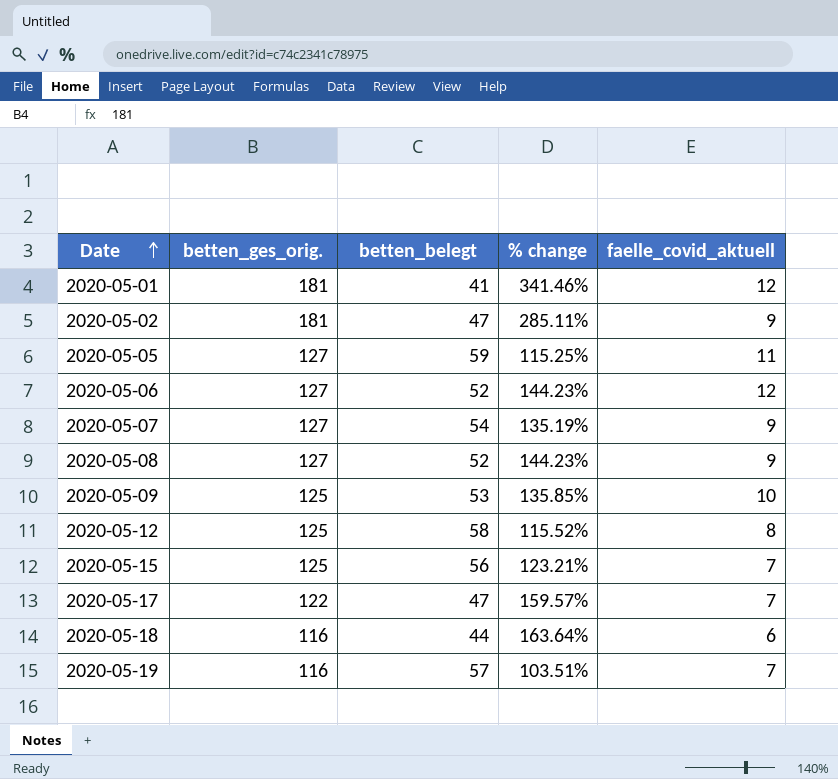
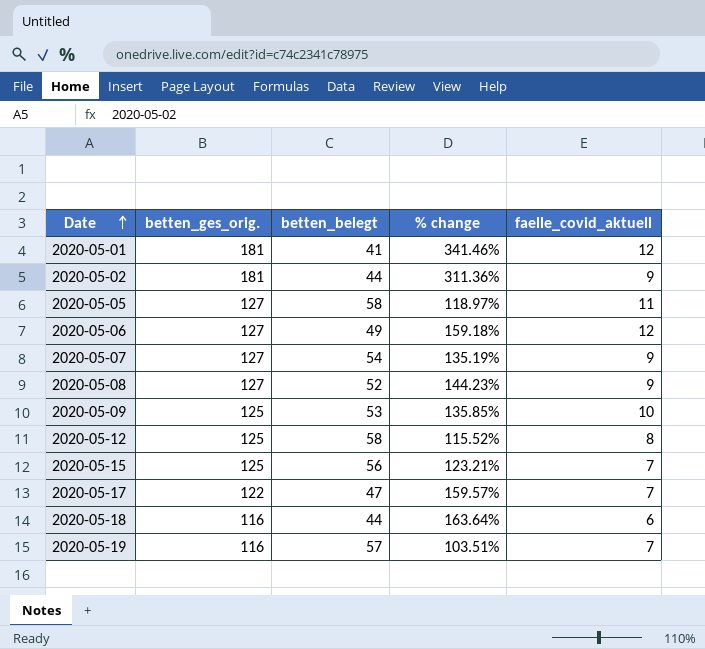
2020-05-02 | betten_belegt: 47 -> 44
2020-05-02 | % change: 285.11% -> 311.36%
2020-05-05 | betten_belegt: 59 -> 58
2020-05-05 | % change: 115.25% -> 118.97%
2020-05-06 | betten_belegt: 52 -> 49
2020-05-06 | % change: 144.23% -> 159.18%

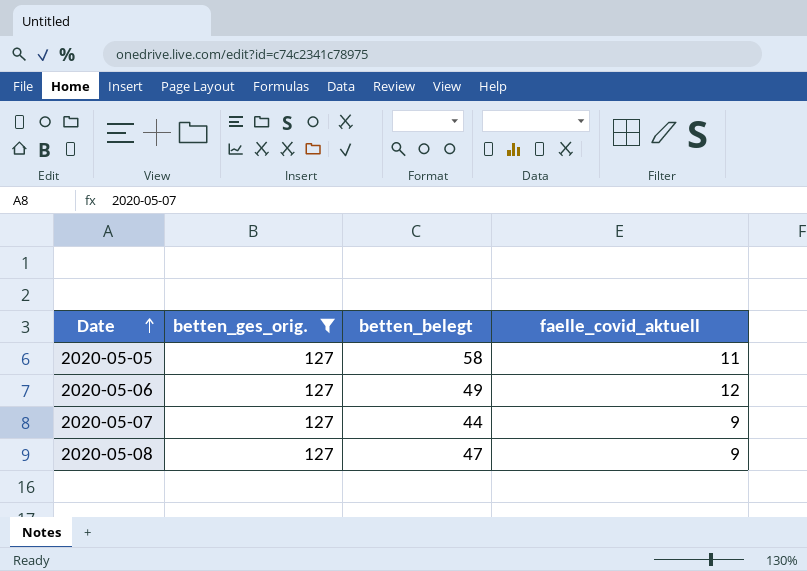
filter: none -> betten_ges_orig. = 127
column % change | formula: ([betten_ges_orig.] - [betten_belegt]) / [betten_belegt] -> none
2020-05-07 | betten_belegt: 54 -> 44
2020-05-08 | betten_belegt: 52 -> 47

